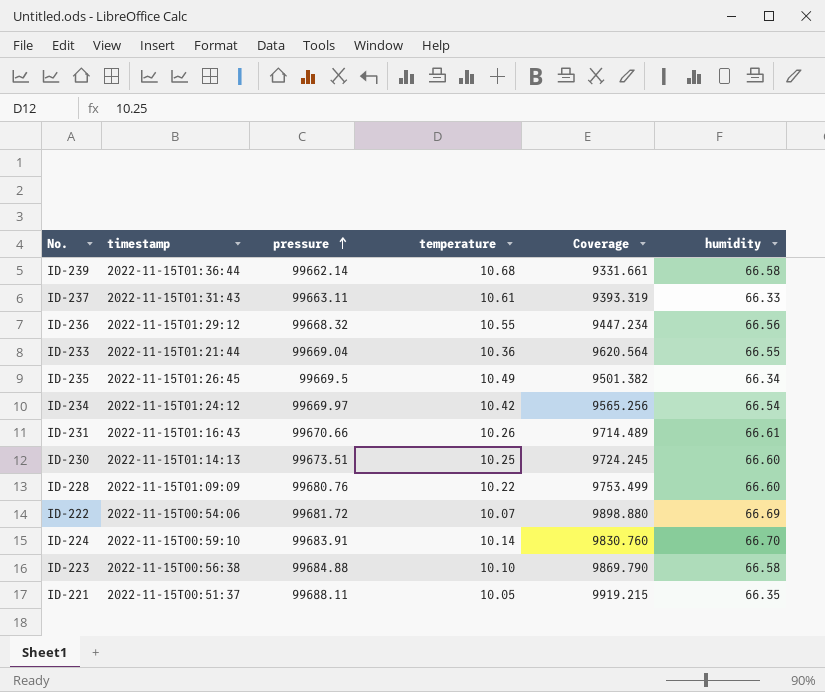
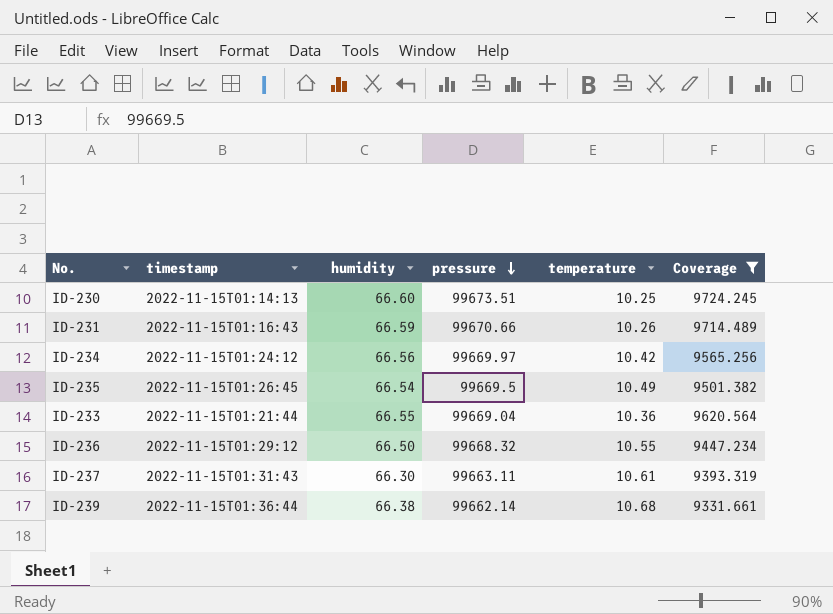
filter: none -> Coverage <= 9724.245
row order: pressure ascending -> pressure descending
column humidity | position: 6 -> 3
ID-231 | humidity: 66.61 -> 66.59
ID-234 | humidity: 66.54 -> 66.56
ID-235 | humidity: 66.34 -> 66.54
ID-236 | humidity: 66.56 -> 66.50
ID-237 | humidity: 66.33 -> 66.30
ID-239 | humidity: 66.58 -> 66.38

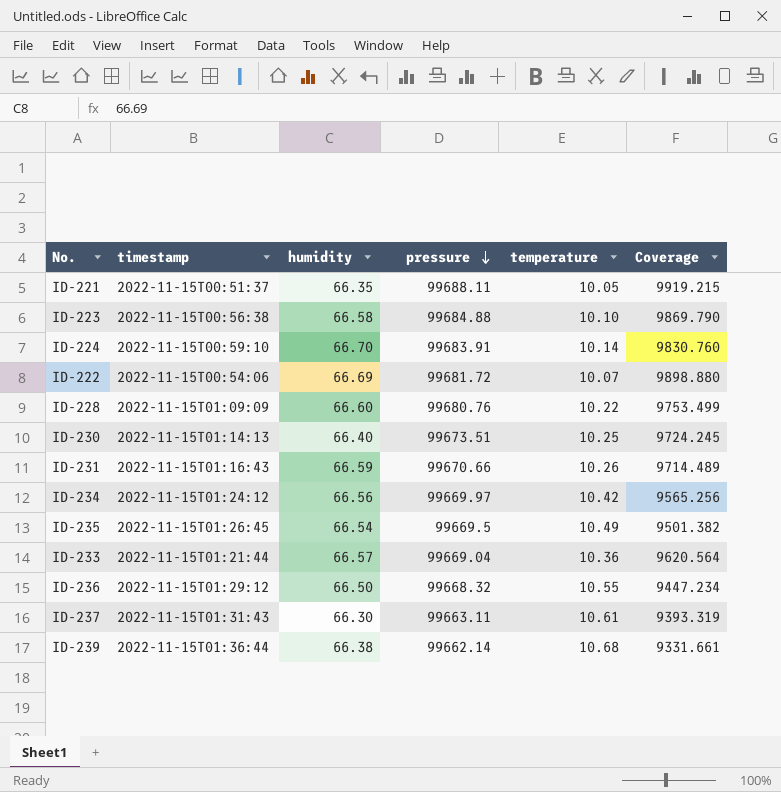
filter: Coverage <= 9724.245 -> none
ID-230 | humidity: 66.60 -> 66.40
ID-233 | humidity: 66.55 -> 66.57

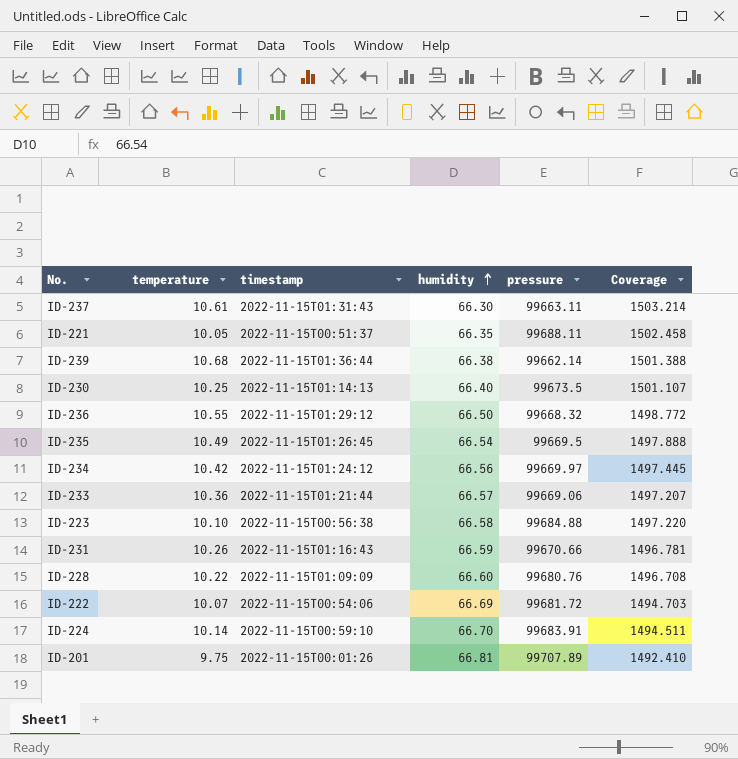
row order: pressure descending -> humidity ascending
column temperature | position: 5 -> 2
column Coverage | formula: [pressure] / [temperature] -> [pressure] / [humidity]
ID-230 | pressure: 99673.51 -> 99673.5
ID-233 | pressure: 99669.04 -> 99669.06
row ID-201: none -> 9.75 | 2022-11-15T00:01:26 | 66.81 | 99707.89 | 1492.410

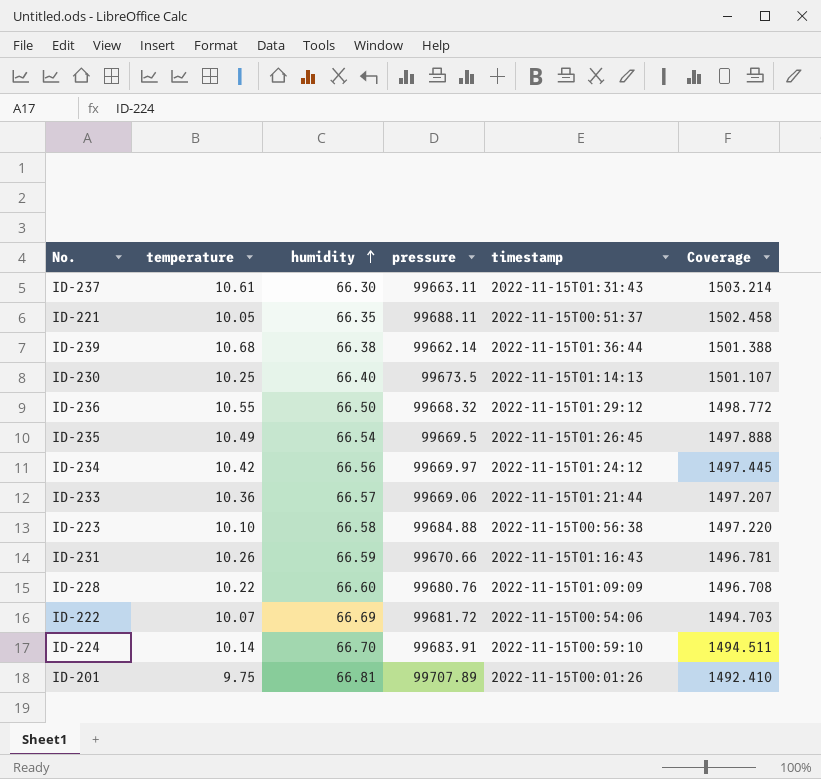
column timestamp | position: 3 -> 5

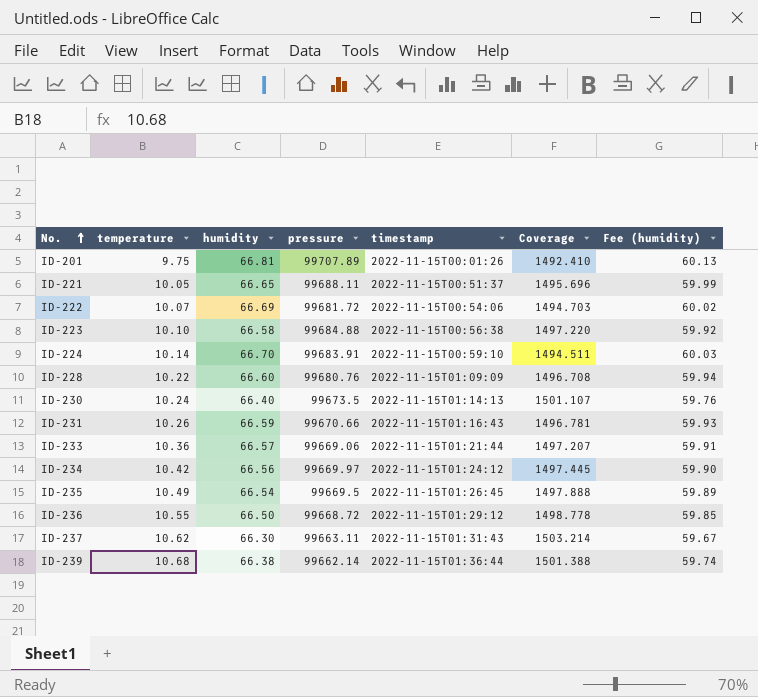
row order: humidity ascending -> No. ascending
column Fee (humidity) | formula: none -> [humidity] * 0.9
ID-221 | humidity: 66.35 -> 66.65
ID-221 | Coverage: 1502.458 -> 1495.696
ID-230 | temperature: 10.25 -> 10.24
ID-236 | pressure: 99668.32 -> 99668.72
ID-236 | Coverage: 1498.772 -> 1498.778
ID-237 | temperature: 10.61 -> 10.62

